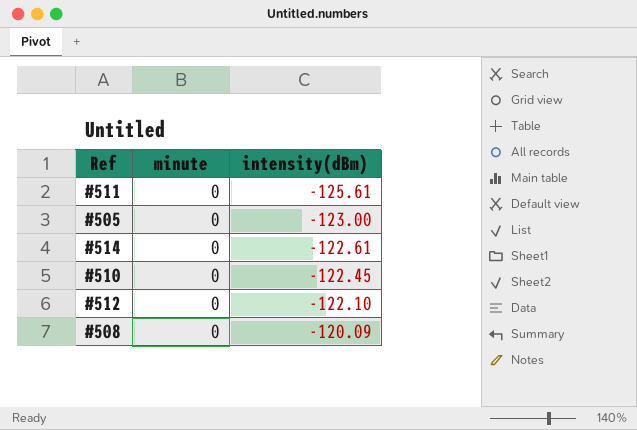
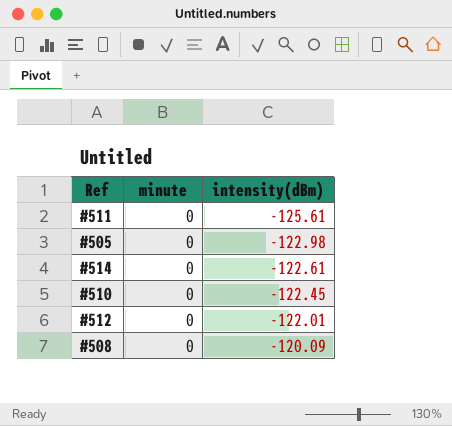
#505 | intensity(dBm): -123.00 -> -122.98
#512 | intensity(dBm): -122.10 -> -122.01

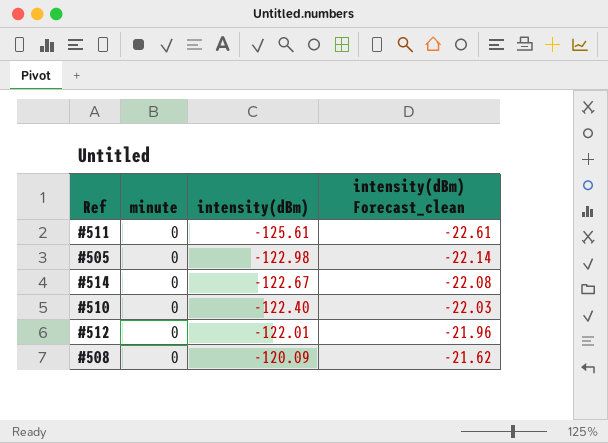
column intensity(dBm) Forecast_clean | formula: none -> [intensity(dBm)] * 0.18
#514 | intensity(dBm): -122.61 -> -122.67
#510 | intensity(dBm): -122.45 -> -122.40

